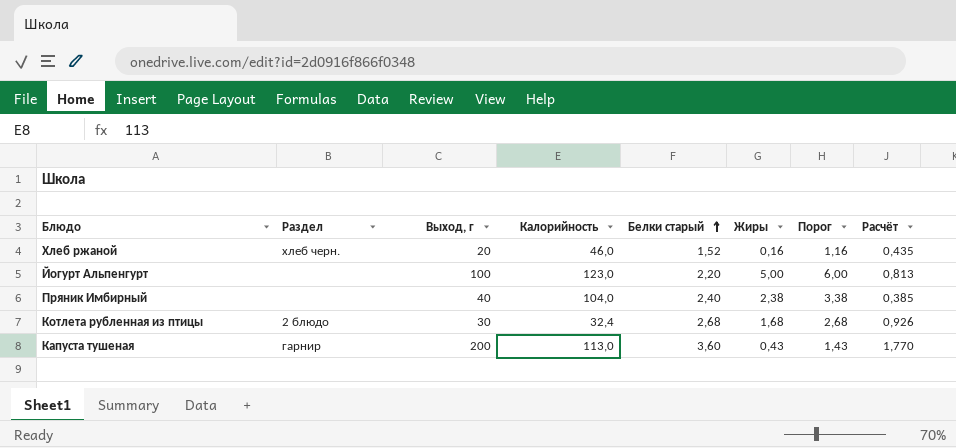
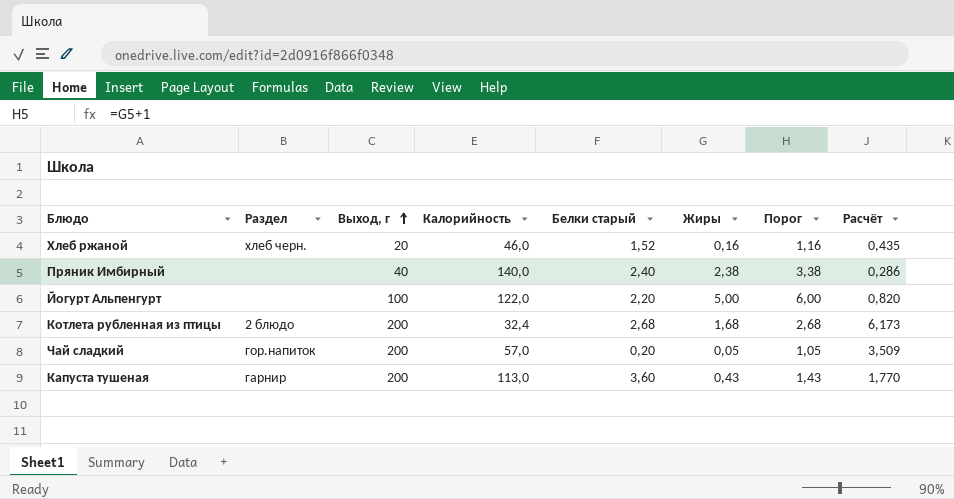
row order: Белки старый ascending -> Выход, г ascending
Пряник Имбирный | Калорийность: 104,0 -> 140,0
Пряник Имбирный | Расчёт: 0,385 -> 0,286
Йогурт Альпенгурт | Калорийность: 123,0 -> 122,0
Йогурт Альпенгурт | Расчёт: 0,813 -> 0,820
Котлета рубленная из птицы | Выход, г: 30 -> 200
Котлета рубленная из птицы | Расчёт: 0,926 -> 6,173
row Чай сладкий: none -> гор.напиток | 200 | 57,0 | 0,20 | 0,05 | 1,05 | 3,509

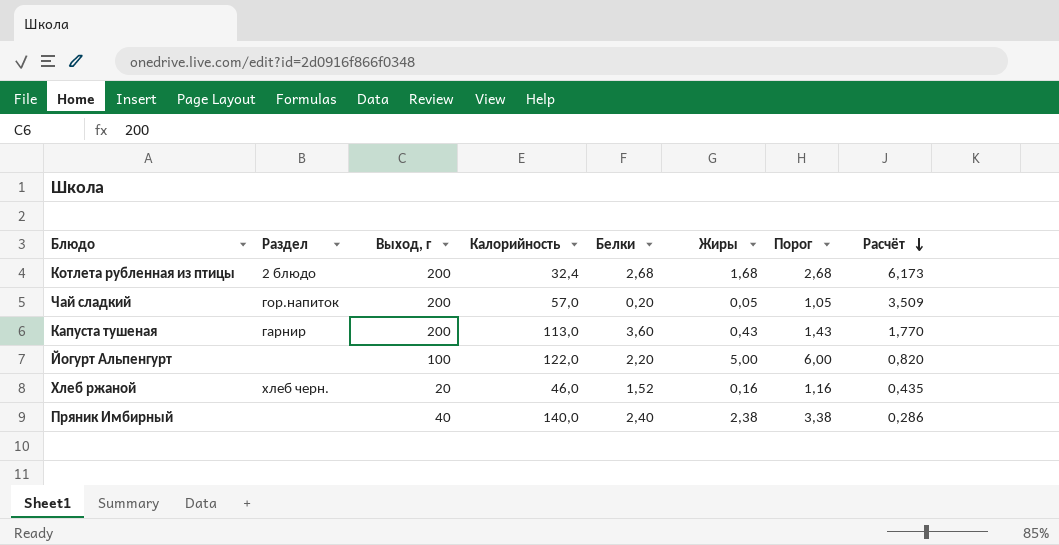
row order: Выход, г ascending -> Расчёт descending
column name: Белки старый -> Белки

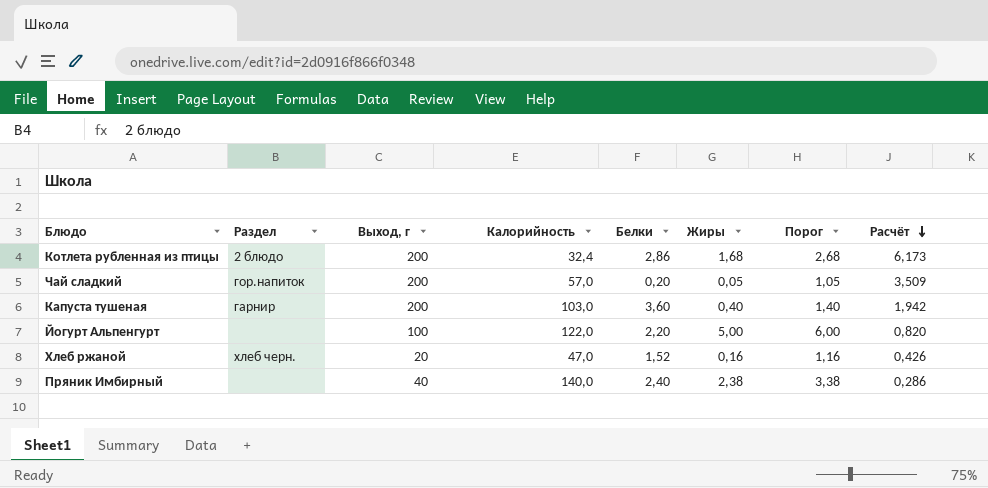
Котлета рубленная из птицы | Белки: 2,68 -> 2,86
Капуста тушеная | Калорийность: 113,0 -> 103,0
Капуста тушеная | Жиры: 0,43 -> 0,40
Капуста тушеная | Порог: 1,43 -> 1,40
Капуста тушеная | Расчёт: 1,770 -> 1,942
Хлеб ржаной | Калорийность: 46,0 -> 47,0
Хлеб ржаной | Расчёт: 0,435 -> 0,426

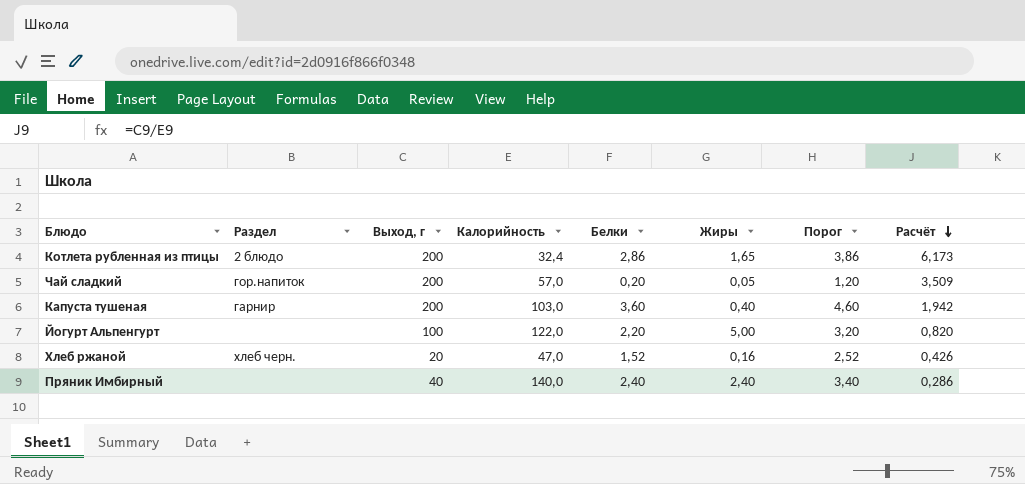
column Порог | formula: [Жиры] + 1 -> [Белки] + 1
Котлета рубленная из птицы | Жиры: 1,68 -> 1,65
Пряник Имбирный | Жиры: 2,38 -> 2,40

